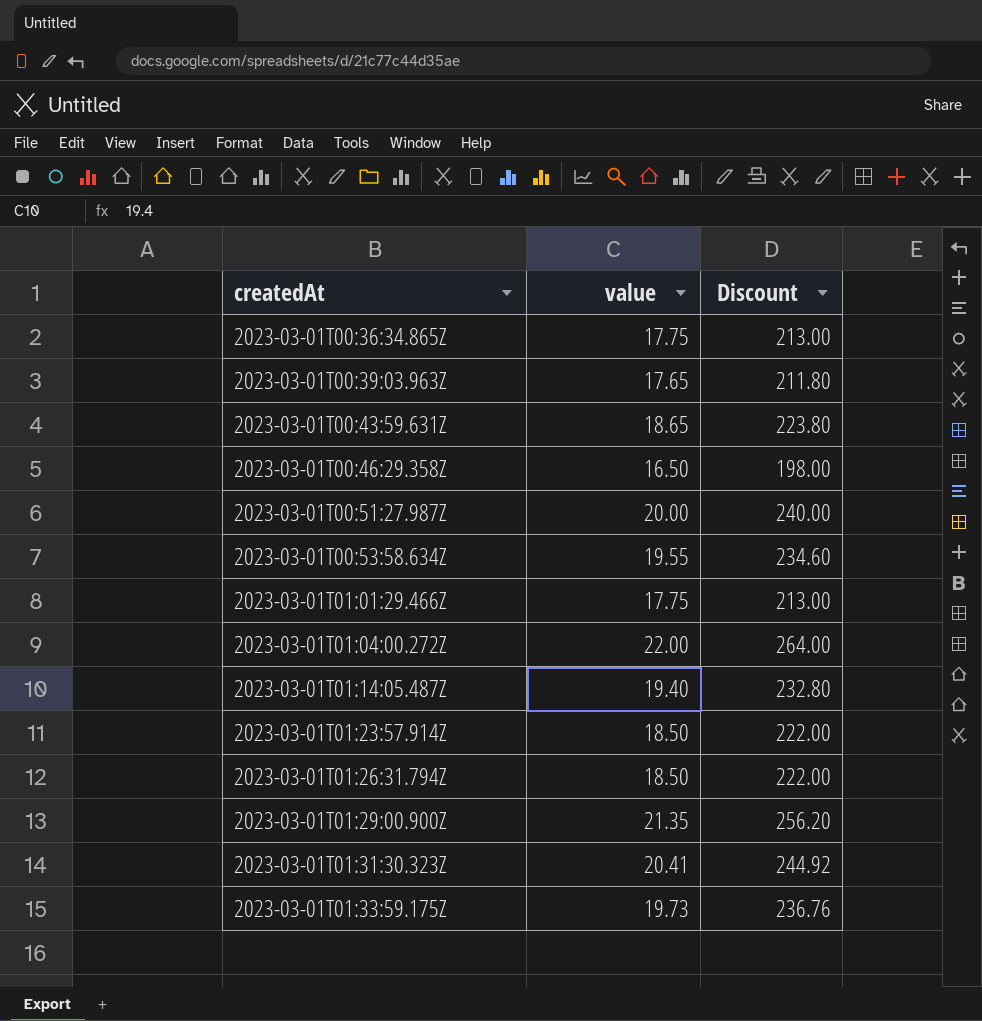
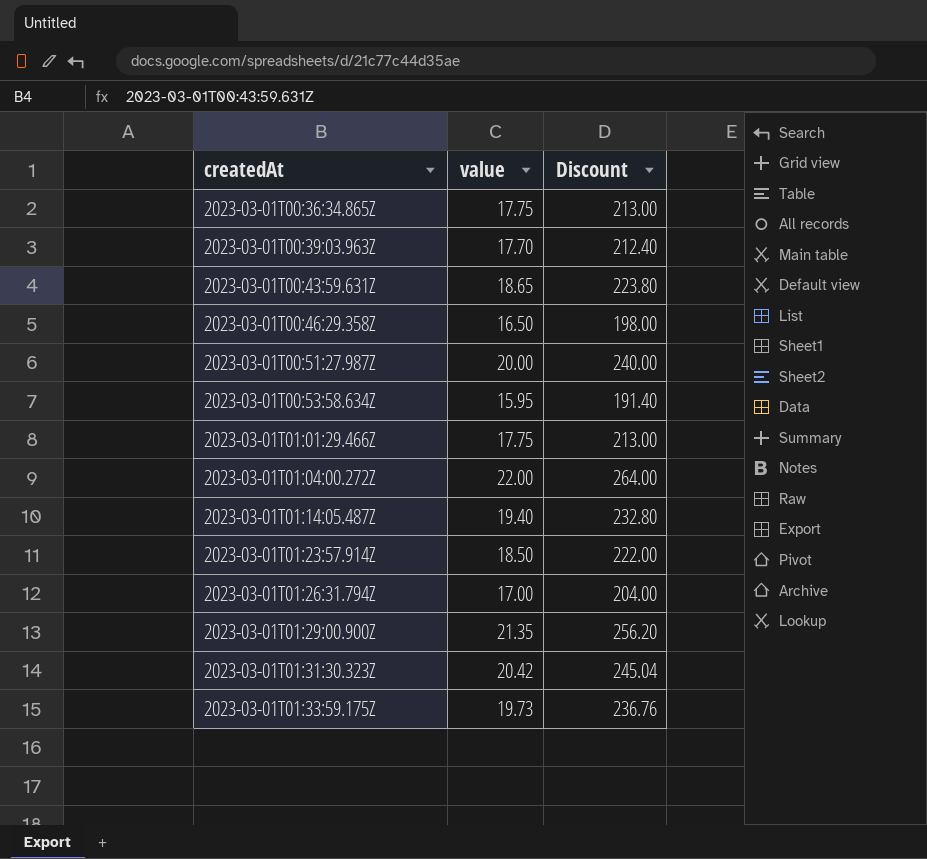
2023-03-01T00:39:03.963Z | value: 17.65 -> 17.70
2023-03-01T00:39:03.963Z | Discount: 211.80 -> 212.40
2023-03-01T00:53:58.634Z | value: 19.55 -> 15.95
2023-03-01T00:53:58.634Z | Discount: 234.60 -> 191.40
2023-03-01T01:26:31.794Z | value: 18.50 -> 17.00
2023-03-01T01:26:31.794Z | Discount: 222.00 -> 204.00
2023-03-01T01:31:30.323Z | value: 20.41 -> 20.42
2023-03-01T01:31:30.323Z | Discount: 244.92 -> 245.04

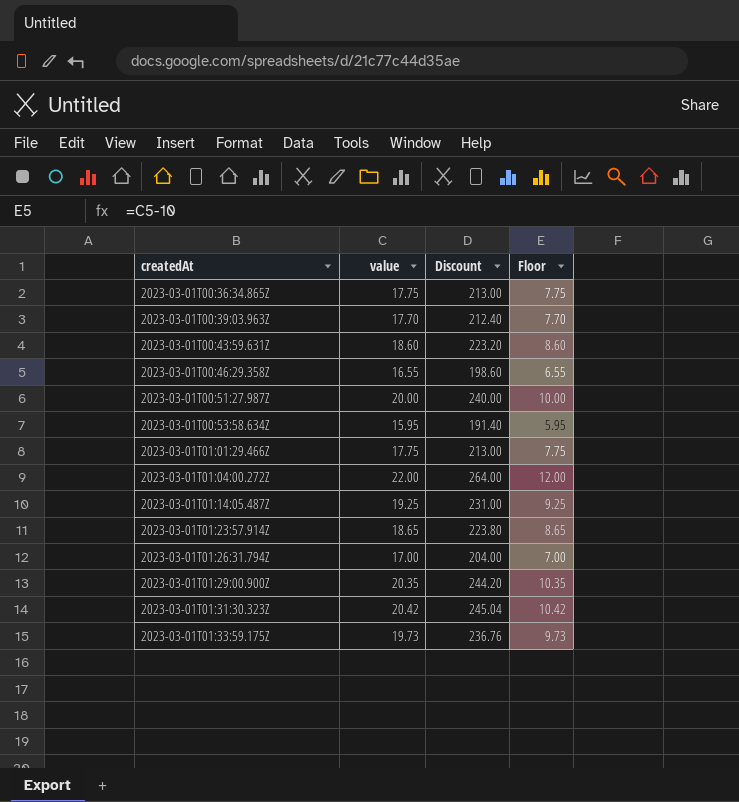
column Floor | formula: none -> [value] - 10
2023-03-01T00:43:59.631Z | value: 18.65 -> 18.60
2023-03-01T00:43:59.631Z | Discount: 223.80 -> 223.20
2023-03-01T00:46:29.358Z | value: 16.50 -> 16.55
2023-03-01T00:46:29.358Z | Discount: 198.00 -> 198.60
2023-03-01T01:14:05.487Z | value: 19.40 -> 19.25
2023-03-01T01:14:05.487Z | Discount: 232.80 -> 231.00
2023-03-01T01:23:57.914Z | value: 18.50 -> 18.65
2023-03-01T01:23:57.914Z | Discount: 222.00 -> 223.80
2023-03-01T01:29:00.900Z | value: 21.35 -> 20.35
2023-03-01T01:29:00.900Z | Discount: 256.20 -> 244.20

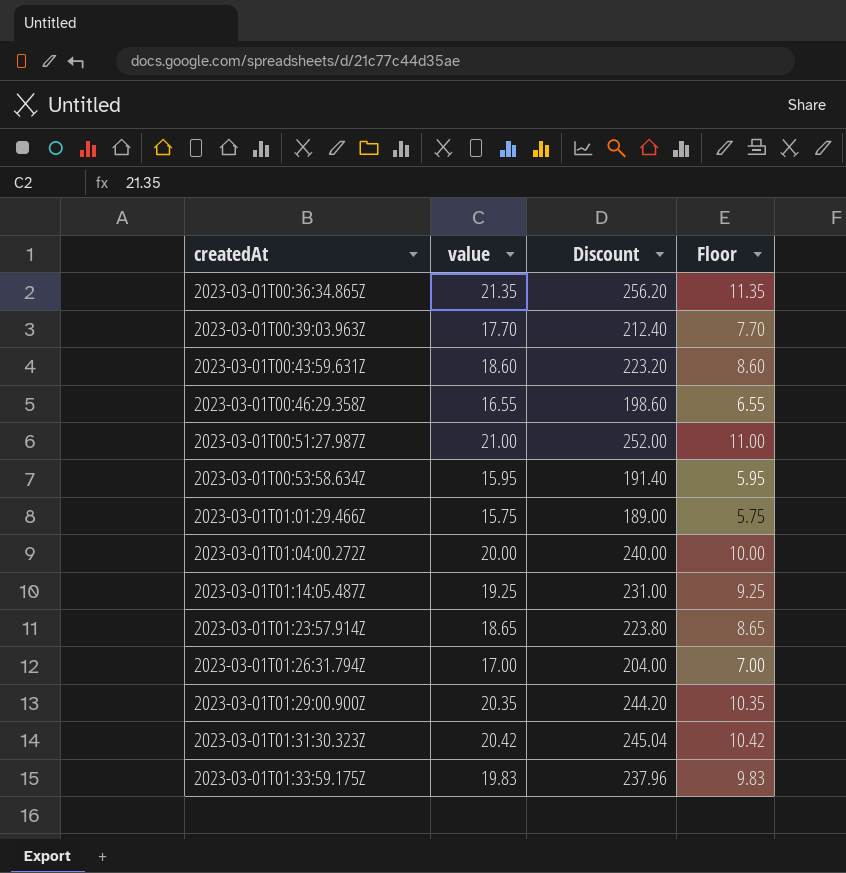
2023-03-01T00:36:34.865Z | value: 17.75 -> 21.35
2023-03-01T00:36:34.865Z | Discount: 213.00 -> 256.20
2023-03-01T00:36:34.865Z | Floor: 7.75 -> 11.35
2023-03-01T00:51:27.987Z | value: 20.00 -> 21.00
2023-03-01T00:51:27.987Z | Discount: 240.00 -> 252.00
2023-03-01T00:51:27.987Z | Floor: 10.00 -> 11.00
2023-03-01T01:01:29.466Z | value: 17.75 -> 15.75
2023-03-01T01:01:29.466Z | Discount: 213.00 -> 189.00
2023-03-01T01:01:29.466Z | Floor: 7.75 -> 5.75
2023-03-01T01:04:00.272Z | value: 22.00 -> 20.00
2023-03-01T01:04:00.272Z | Discount: 264.00 -> 240.00
2023-03-01T01:04:00.272Z | Floor: 12.00 -> 10.00
2023-03-01T01:33:59.175Z | value: 19.73 -> 19.83
2023-03-01T01:33:59.175Z | Discount: 236.76 -> 237.96
2023-03-01T01:33:59.175Z | Floor: 9.73 -> 9.83

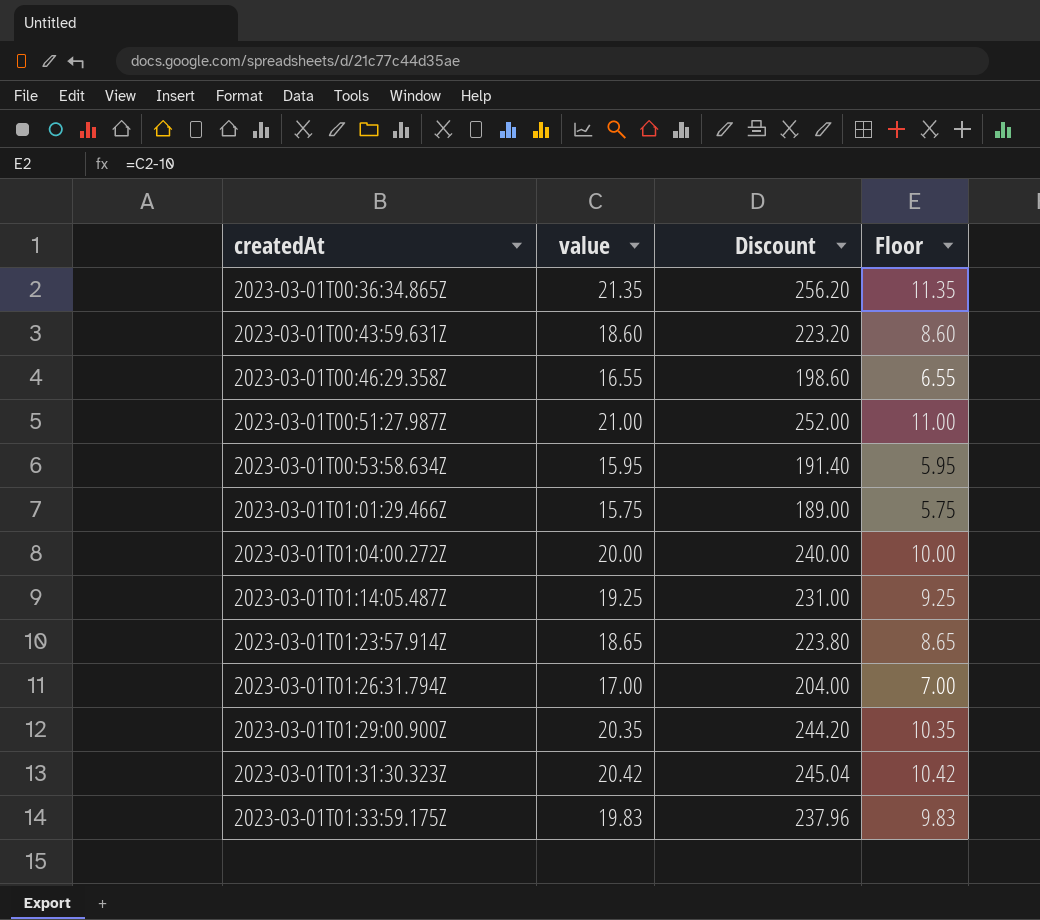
row 2023-03-01T00:39:03.963Z: 17.70 | 212.40 | 7.70 -> none

